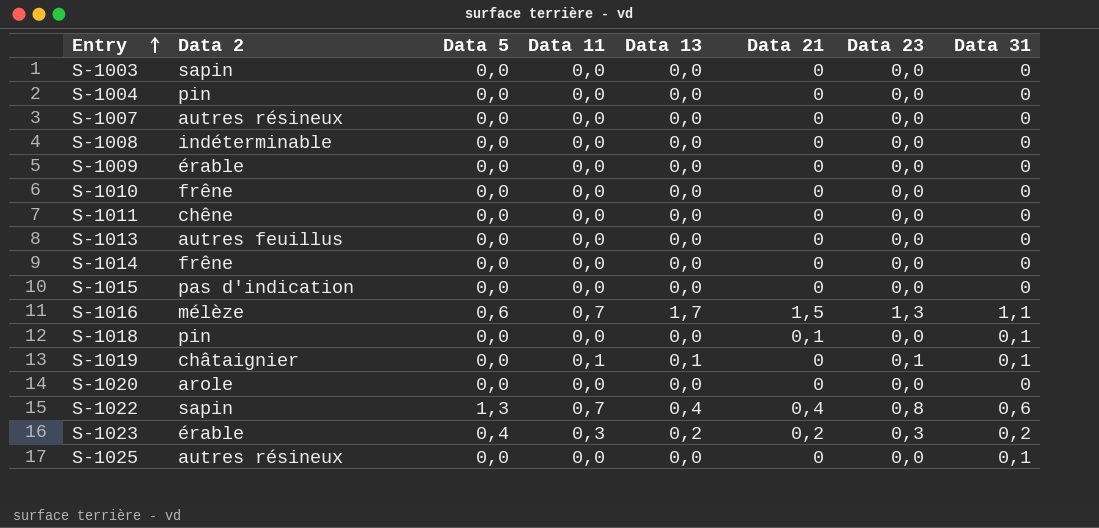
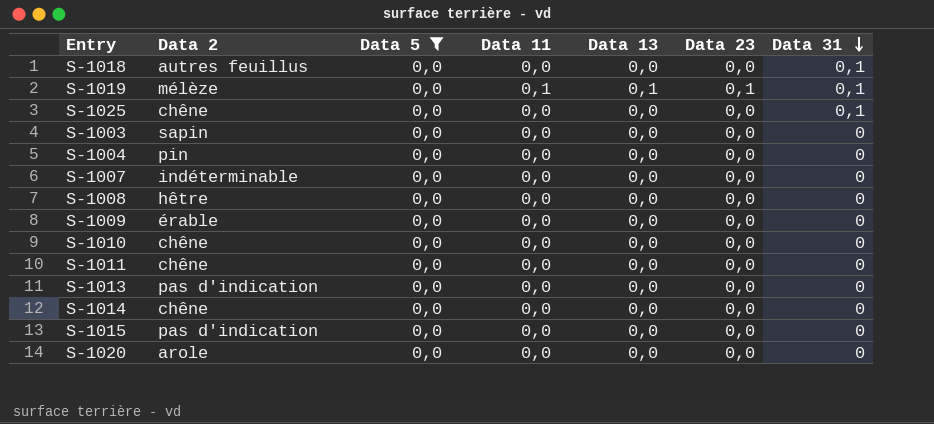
filter: none -> Data 5 = 0,0
row order: Entry ascending -> Data 31 descending
column Data 21 | position: 6 -> none
S-1018 | Data 2: pin -> autres feuillus
S-1019 | Data 2: châtaignier -> mélèze
S-1025 | Data 2: autres résineux -> chêne
S-1007 | Data 2: autres résineux -> indéterminable
S-1008 | Data 2: indéterminable -> hêtre
S-1010 | Data 2: frêne -> chêne
S-1013 | Data 2: autres feuillus -> pas d'indication
S-1014 | Data 2: frêne -> chêne

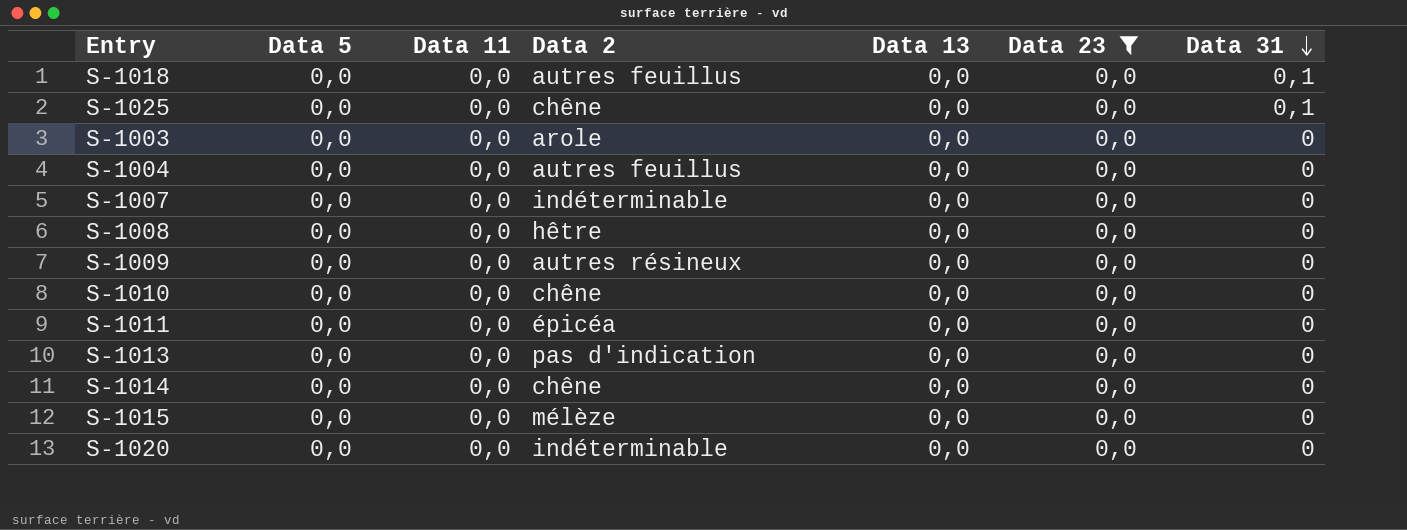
filter: Data 5 = 0,0 -> Data 23 = 0,0
column Data 2 | position: 2 -> 4
S-1003 | Data 2: sapin -> arole
S-1004 | Data 2: pin -> autres feuillus
S-1009 | Data 2: érable -> autres résineux
S-1011 | Data 2: chêne -> épicéa
S-1015 | Data 2: pas d'indication -> mélèze
S-1020 | Data 2: arole -> indéterminable

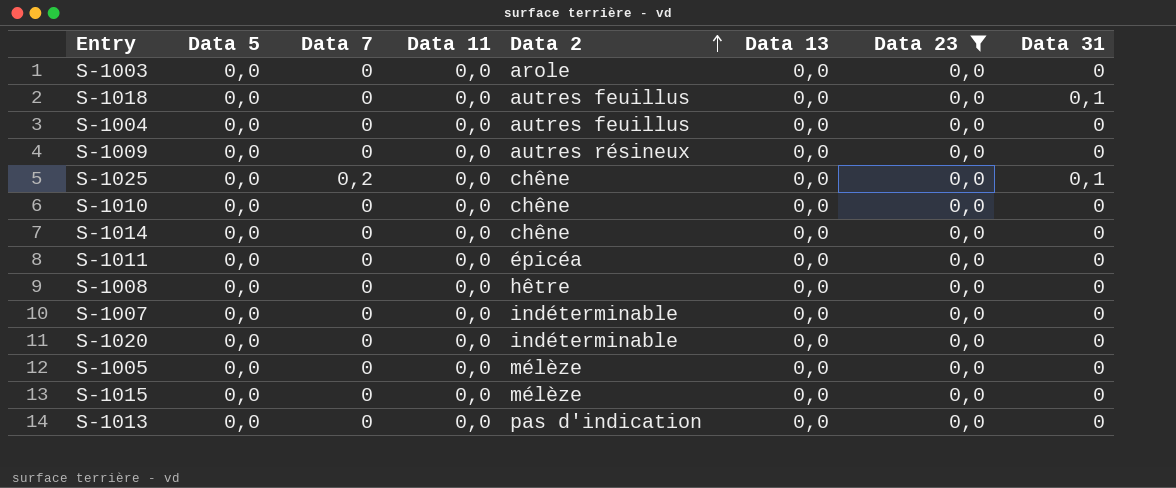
row order: Data 31 descending -> Data 2 ascending
column Data 7 | position: none -> 3
row S-1005: none -> 0,0 | 0 | 0,0 | mélèze | 0,0 | 0,0 | 0

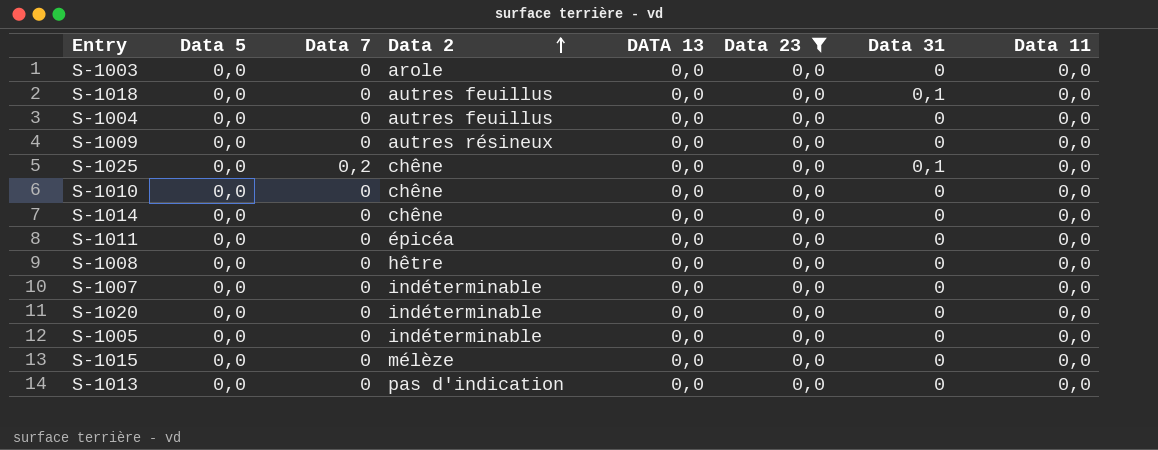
column name: Data 13 -> DATA 13
column Data 11 | position: 4 -> 8
S-1005 | Data 2: mélèze -> indéterminable

